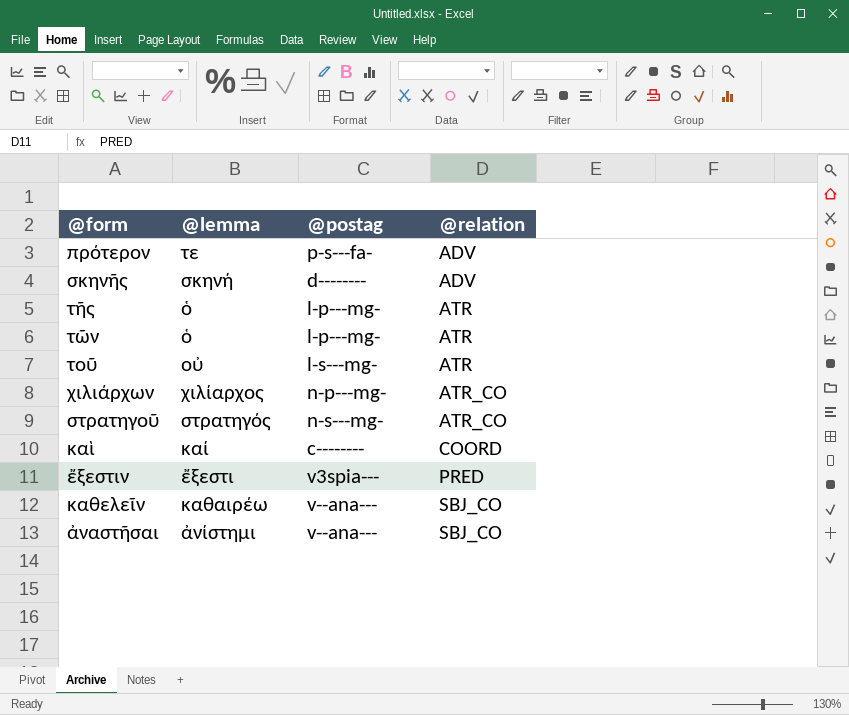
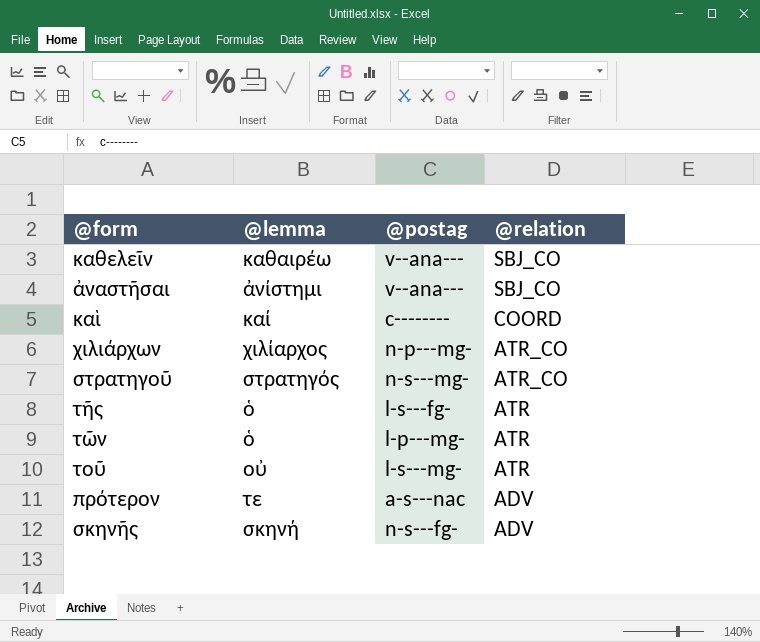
row order: @relation ascending -> @relation descending
row ἔξεστιν: ἔξεστι | v3spia--- | PRED -> none
τῆς | @postag: l-p---mg- -> l-s---fg-
πρότερον | @postag: p-s---fa- -> a-s---nac
σκηνῆς | @postag: d-------- -> n-s---fg-

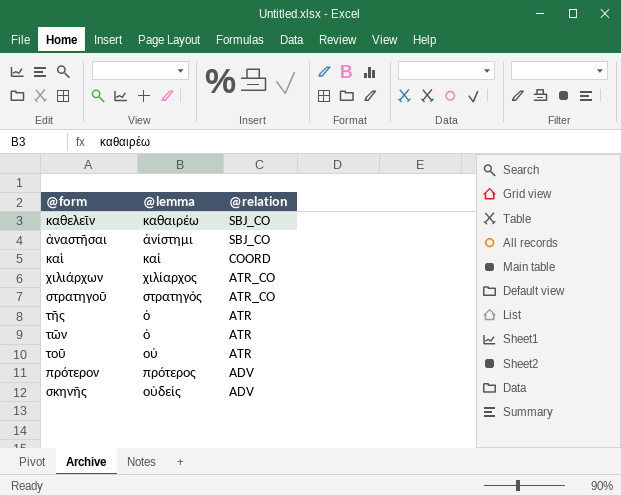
column @postag | position: 3 -> none
πρότερον | @lemma: τε -> πρότερος
σκηνῆς | @lemma: σκηνή -> οὐδείς

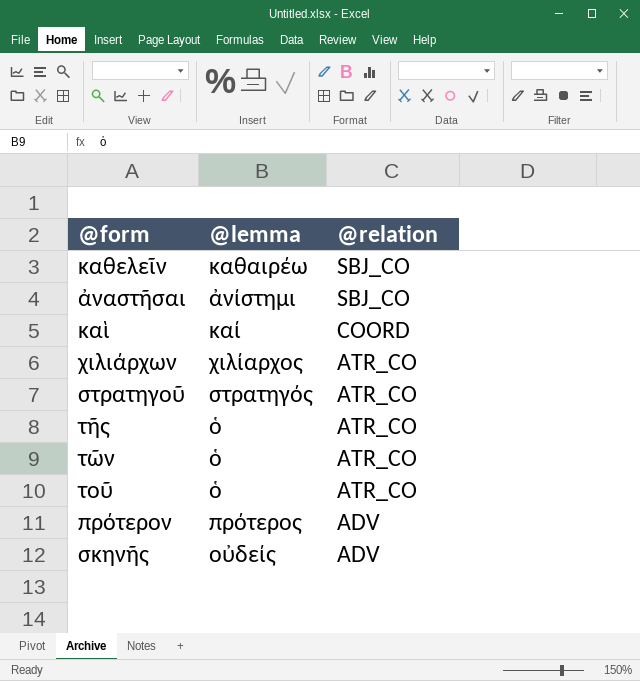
τῆς | @relation: ATR -> ATR_CO
τῶν | @relation: ATR -> ATR_CO
τοῦ | @lemma: οὐ -> ὁ
τοῦ | @relation: ATR -> ATR_CO

